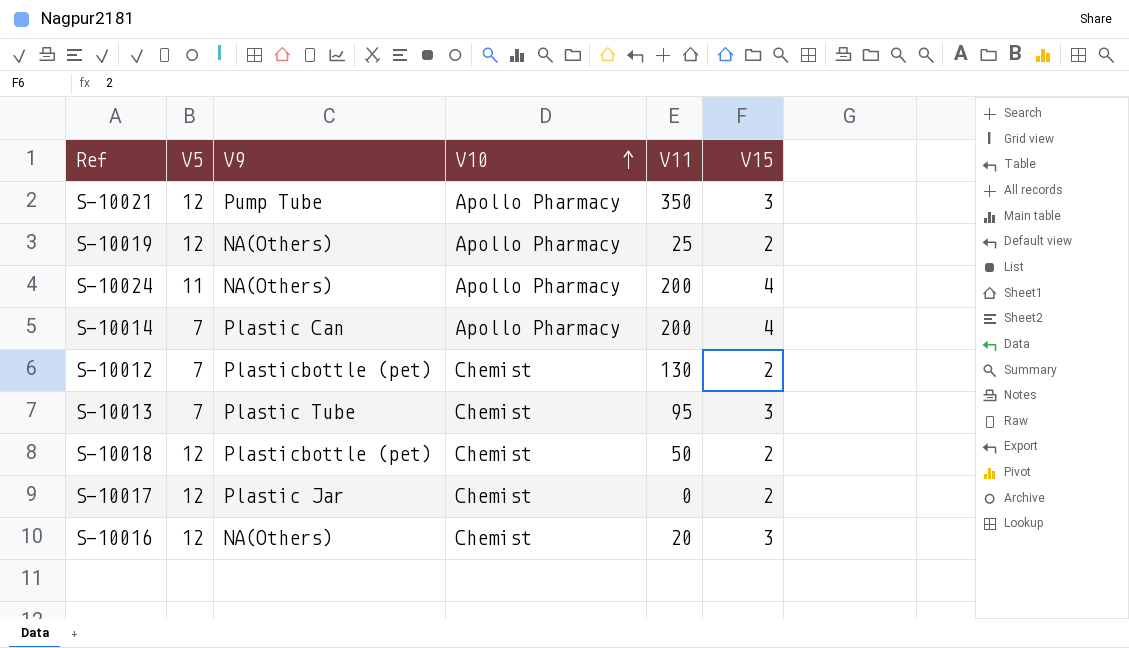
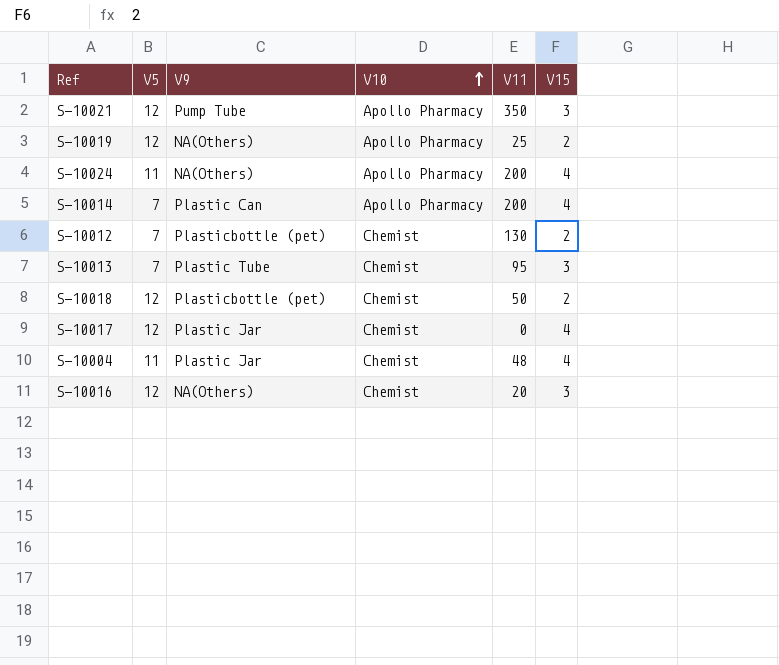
S-10017 | V15: 2 -> 4
row S-10004: none -> 11 | Plastic Jar | Chemist | 48 | 4

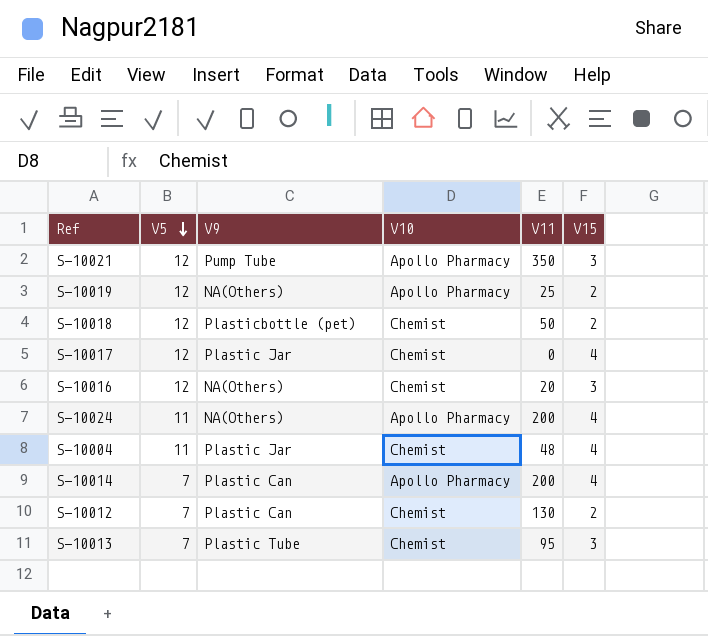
row order: V10 ascending -> V5 descending
S-10012 | V9: Plasticbottle (pet) -> Plastic Can

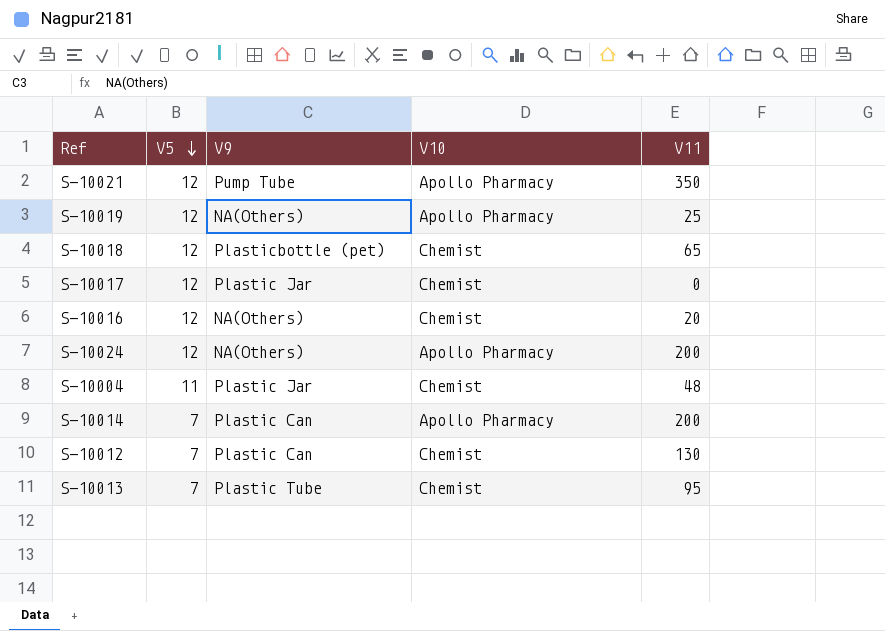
column V15 | position: 6 -> none
S-10018 | V11: 50 -> 65
S-10024 | V5: 11 -> 12

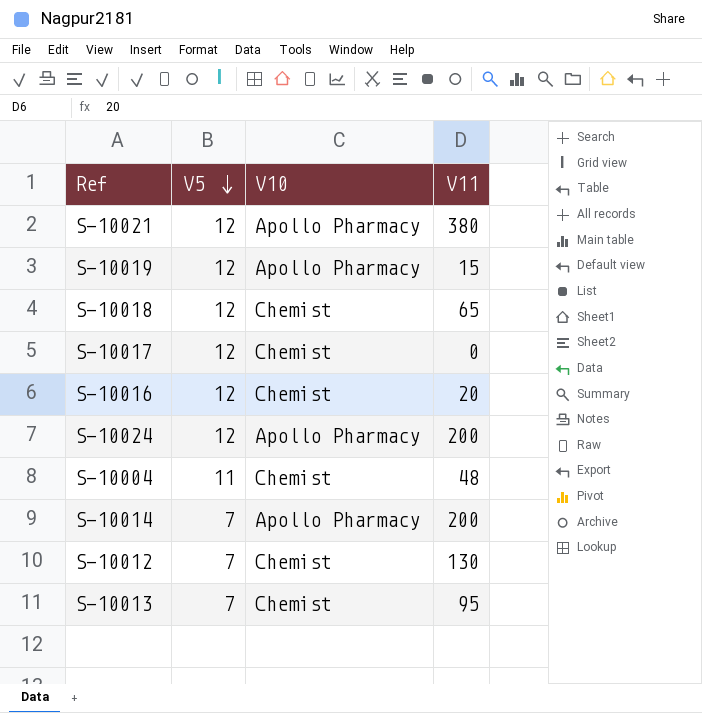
column V9 | position: 3 -> none
S-10021 | V11: 350 -> 380
S-10019 | V11: 25 -> 15

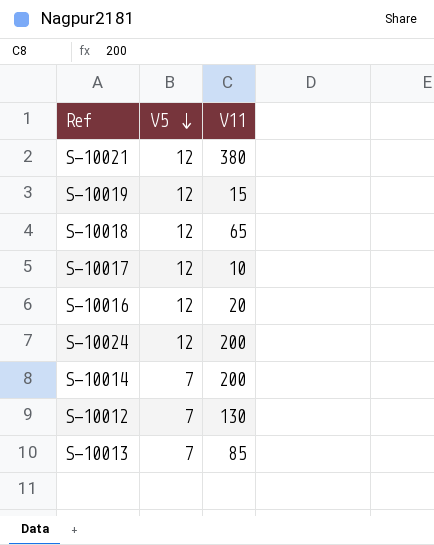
column V10 | position: 3 -> none
row S-10004: 11 | Chemist | 48 -> none
S-10017 | V11: 0 -> 10
S-10013 | V11: 95 -> 85

